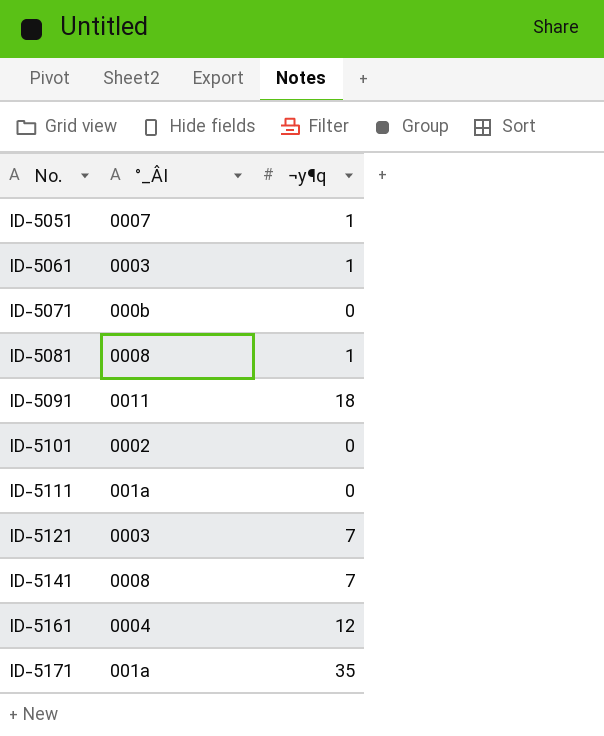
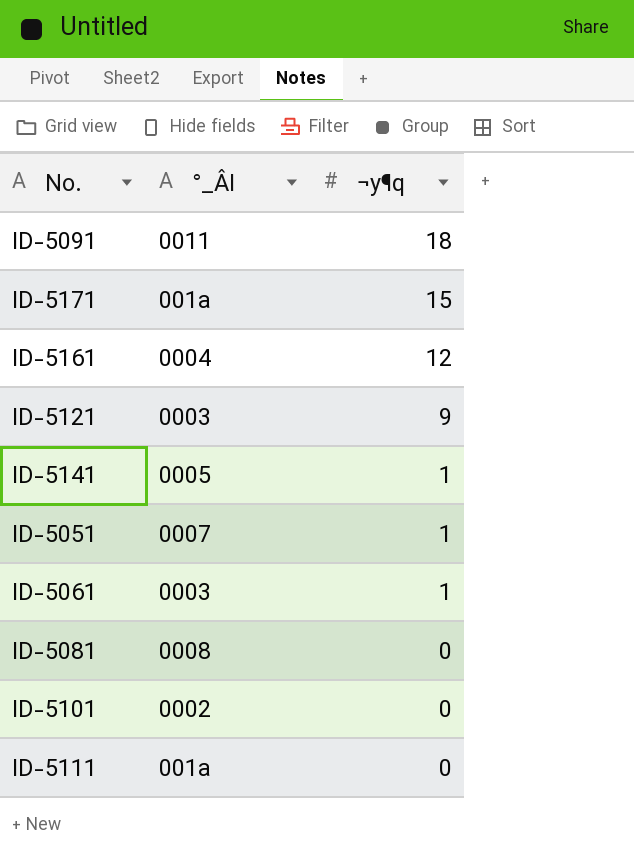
row order: No. ascending -> ¬y¶q descending
row ID-5071: 000b | 0 -> none
ID-5171 | ¬y¶q: 35 -> 15
ID-5121 | ¬y¶q: 7 -> 9
ID-5141 | °_ÂI: 0008 -> 0005
ID-5141 | ¬y¶q: 7 -> 1
ID-5081 | ¬y¶q: 1 -> 0

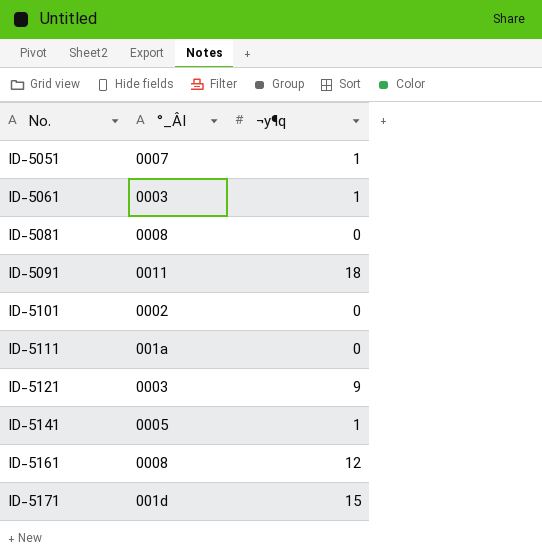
row order: ¬y¶q descending -> No. ascending
ID-5161 | °_ÂI: 0004 -> 0008
ID-5171 | °_ÂI: 001a -> 001d

